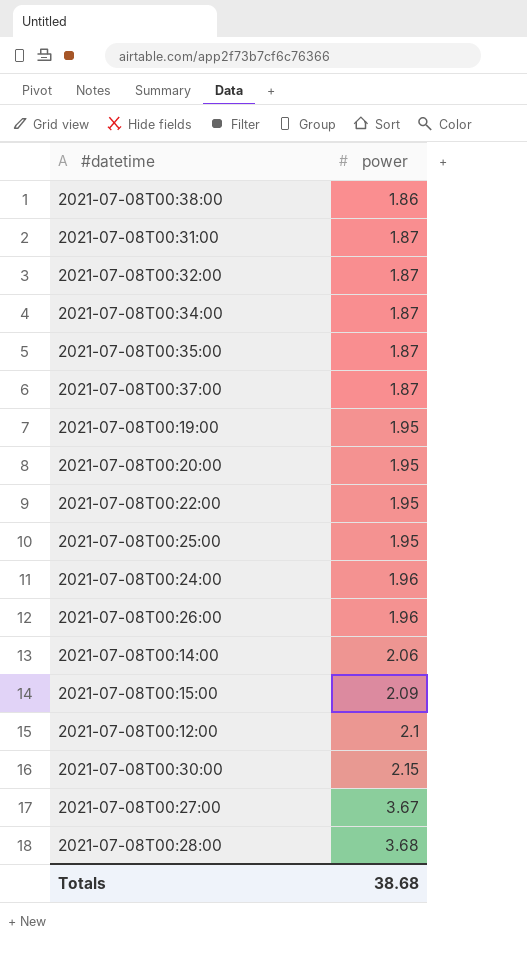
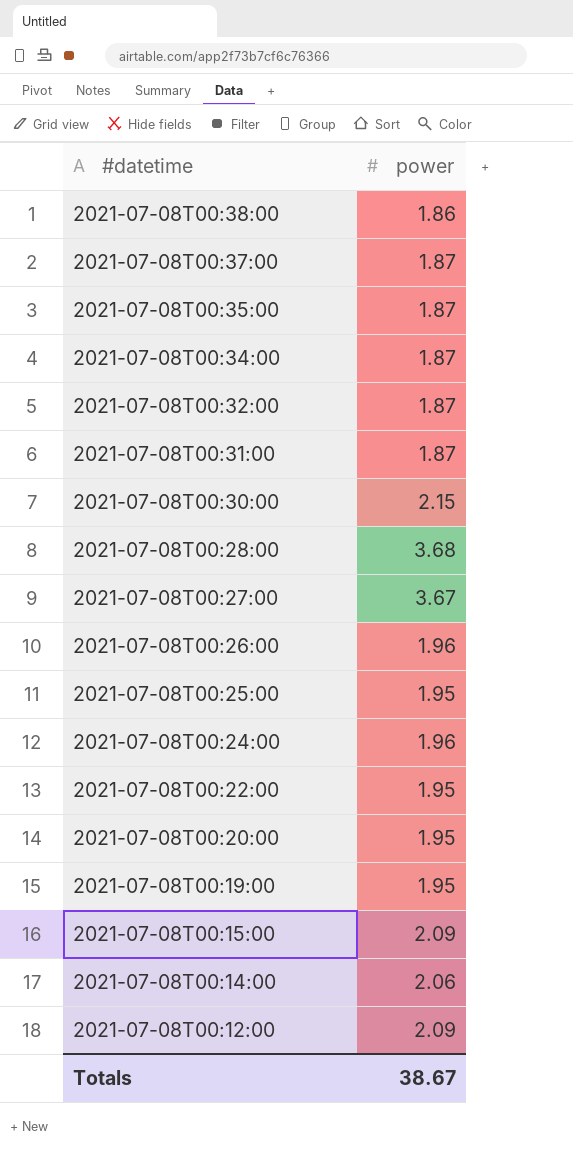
row order: power ascending -> #datetime descending
2021-07-08T00:12:00 | power: 2.1 -> 2.09
Totals | power: 38.68 -> 38.67

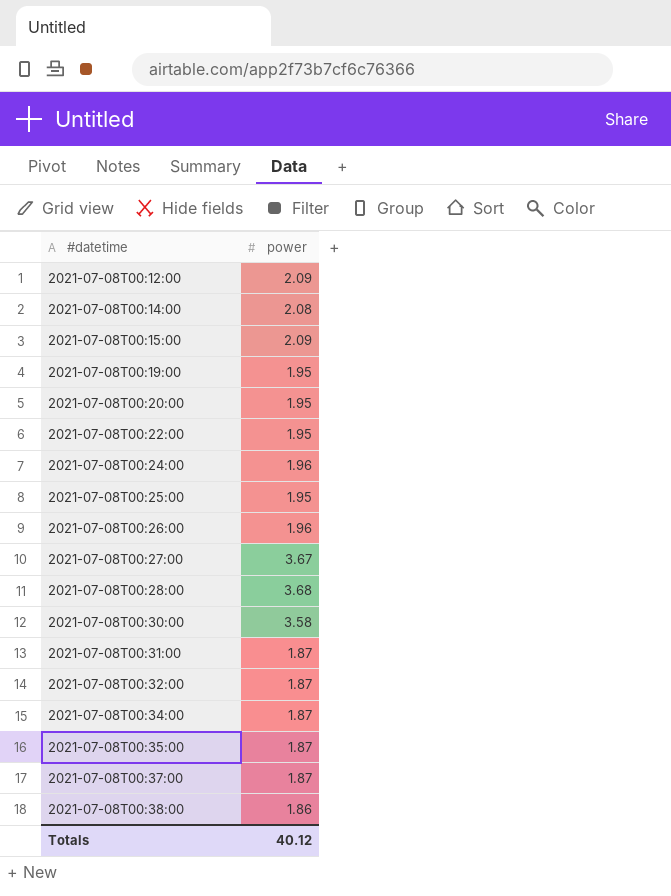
row order: #datetime descending -> #datetime ascending
2021-07-08T00:14:00 | power: 2.06 -> 2.08
2021-07-08T00:30:00 | power: 2.15 -> 3.58
Totals | power: 38.67 -> 40.12

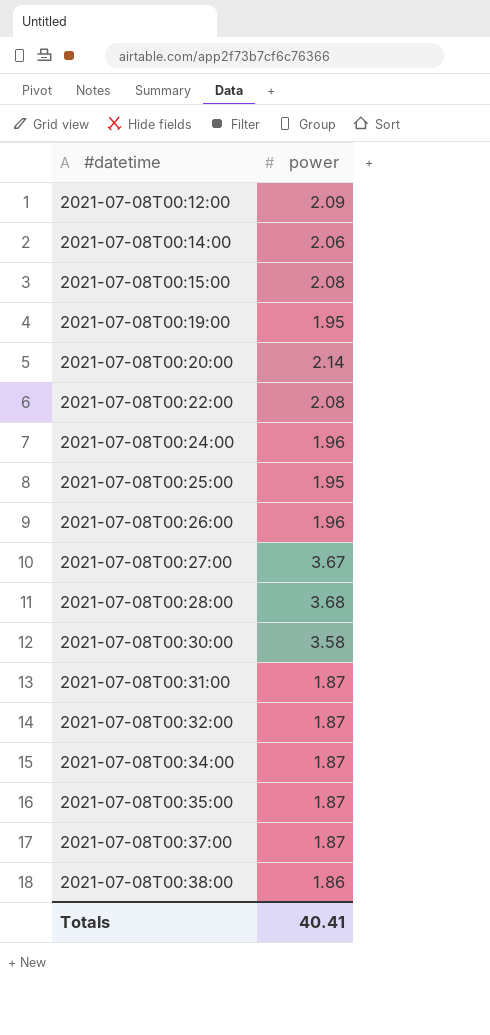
2021-07-08T00:14:00 | power: 2.08 -> 2.06
2021-07-08T00:15:00 | power: 2.09 -> 2.08
2021-07-08T00:20:00 | power: 1.95 -> 2.14
2021-07-08T00:22:00 | power: 1.95 -> 2.08
Totals | power: 40.12 -> 40.41

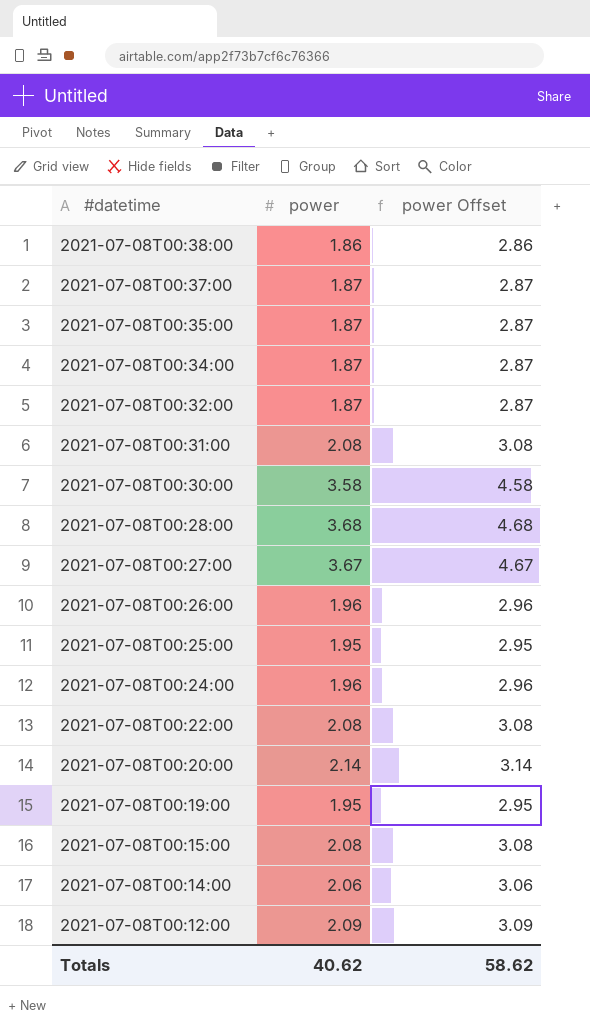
row order: #datetime ascending -> #datetime descending
column power Offset | formula: none -> [power] + 1
2021-07-08T00:31:00 | power: 1.87 -> 2.08
Totals | power: 40.41 -> 40.62

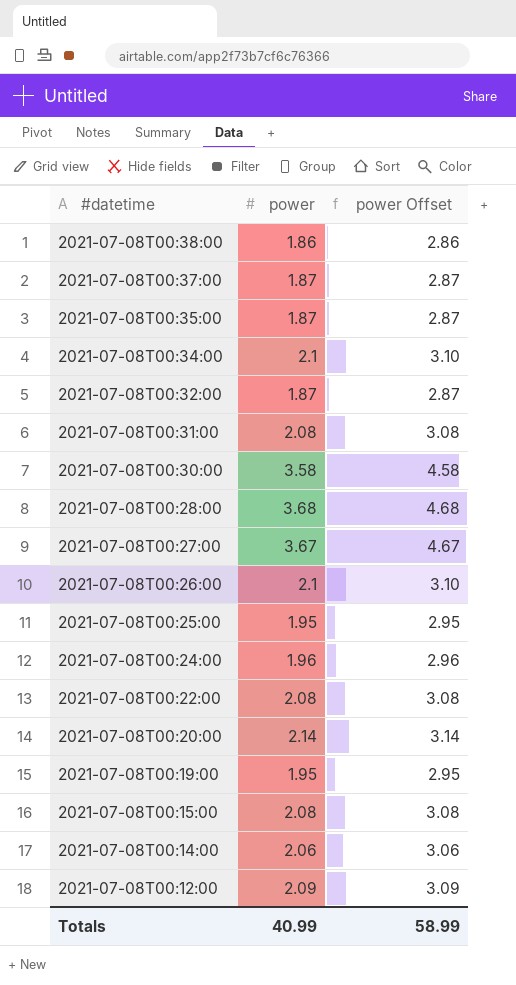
2021-07-08T00:34:00 | power: 1.87 -> 2.1
2021-07-08T00:34:00 | power Offset: 2.87 -> 3.10
2021-07-08T00:26:00 | power: 1.96 -> 2.1
2021-07-08T00:26:00 | power Offset: 2.96 -> 3.10
Totals | power: 40.62 -> 40.99
Totals | power Offset: 58.62 -> 58.99

